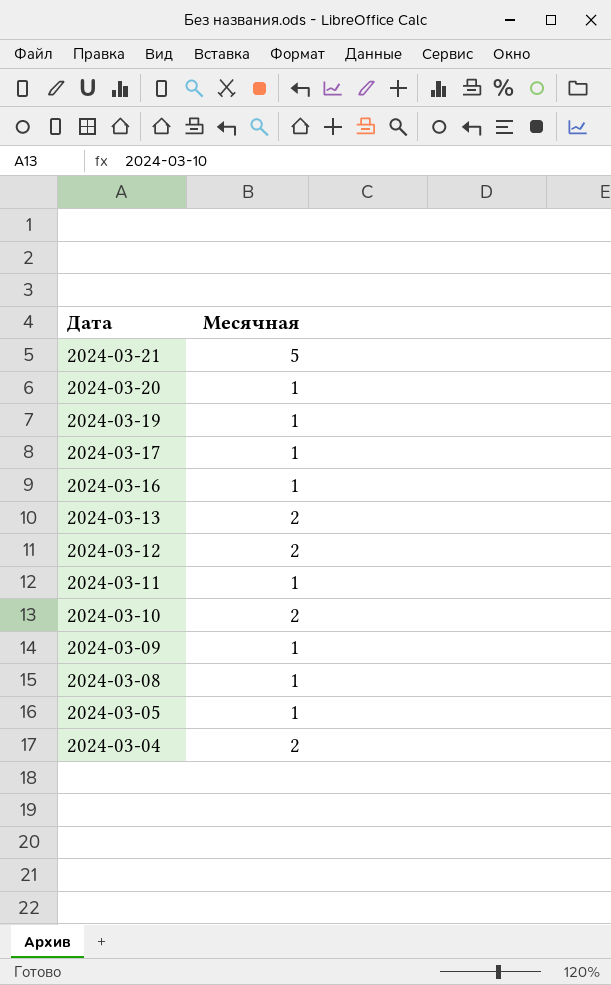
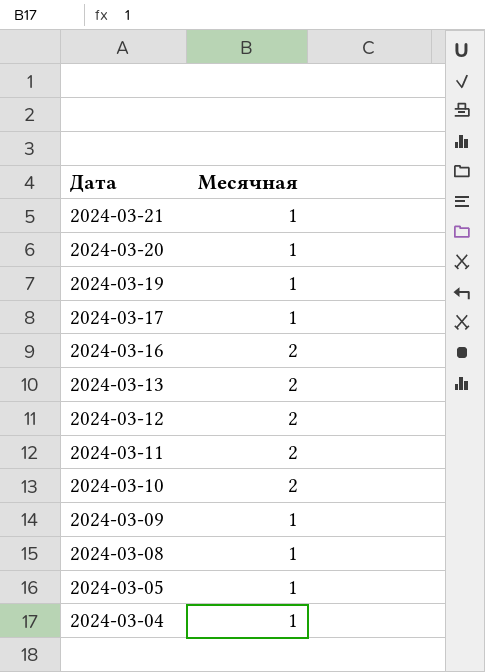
2024-03-21 | Месячная: 5 -> 1
2024-03-16 | Месячная: 1 -> 2
2024-03-11 | Месячная: 1 -> 2
2024-03-04 | Месячная: 2 -> 1

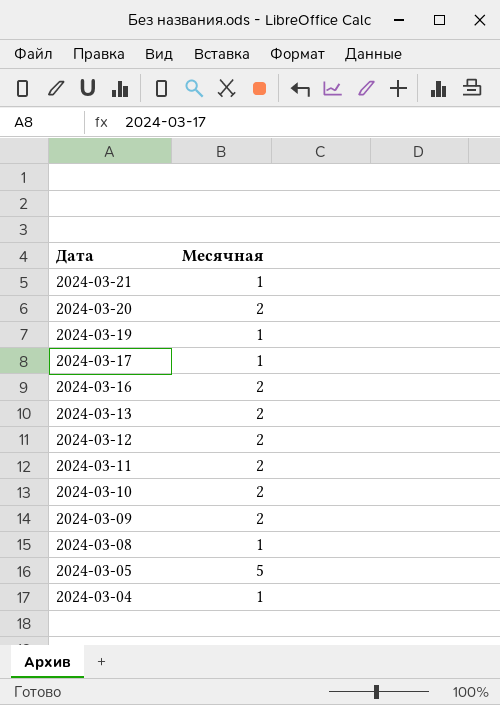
2024-03-20 | Месячная: 1 -> 2
2024-03-09 | Месячная: 1 -> 2
2024-03-05 | Месячная: 1 -> 5

